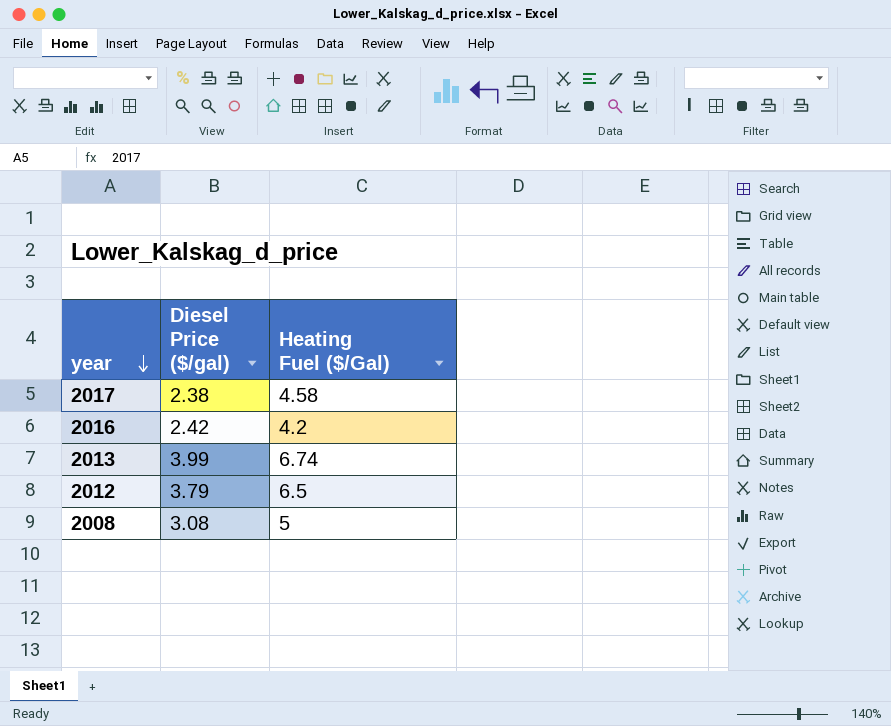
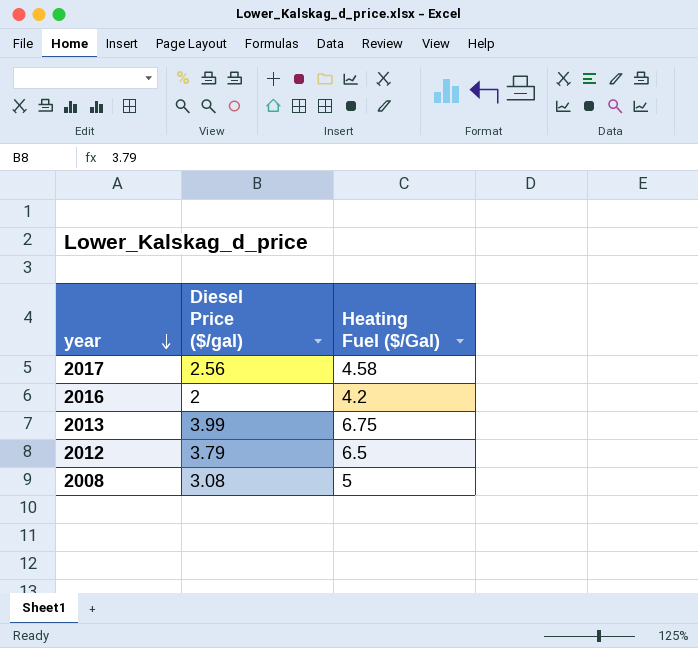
2017 | Diesel Price ($/gal): 2.38 -> 2.56
2016 | Diesel Price ($/gal): 2.42 -> 2
2013 | Heating Fuel ($/Gal): 6.74 -> 6.75

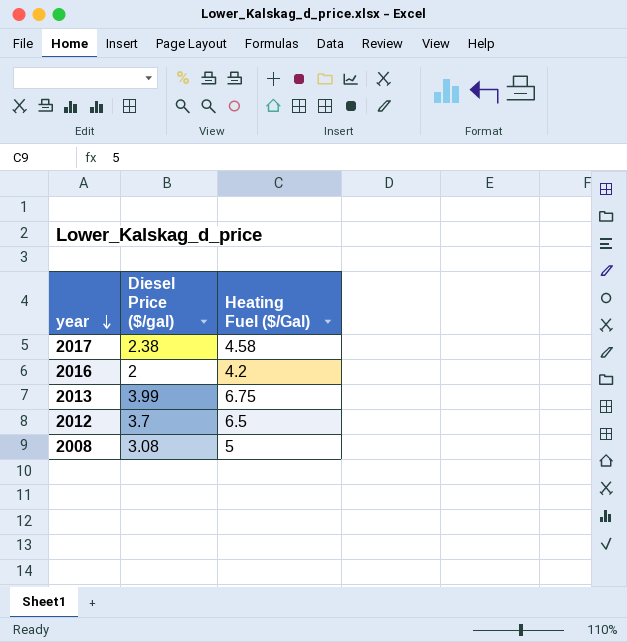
2017 | Diesel Price ($/gal): 2.56 -> 2.38
2012 | Diesel Price ($/gal): 3.79 -> 3.7

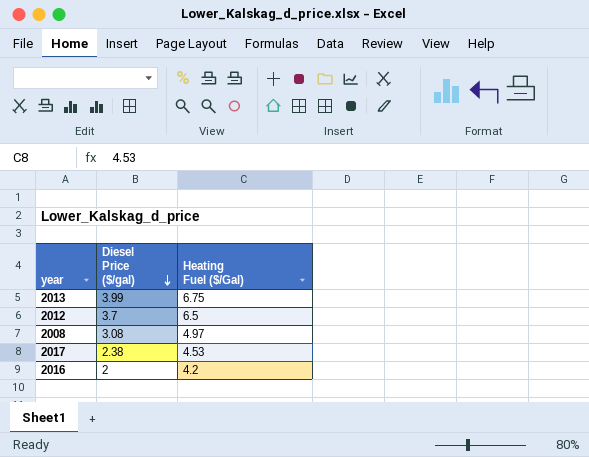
row order: year descending -> Diesel Price ($/gal) descending
2008 | Heating Fuel ($/Gal): 5 -> 4.97
2017 | Heating Fuel ($/Gal): 4.58 -> 4.53

